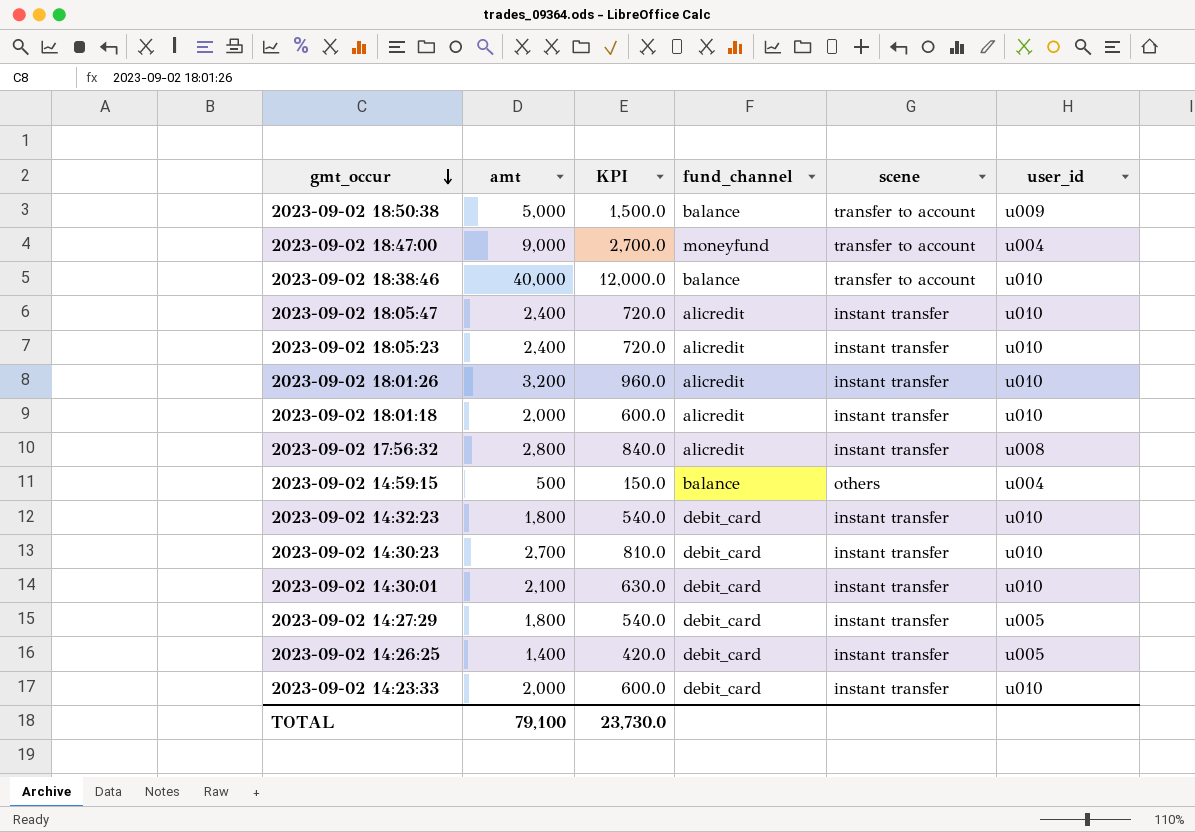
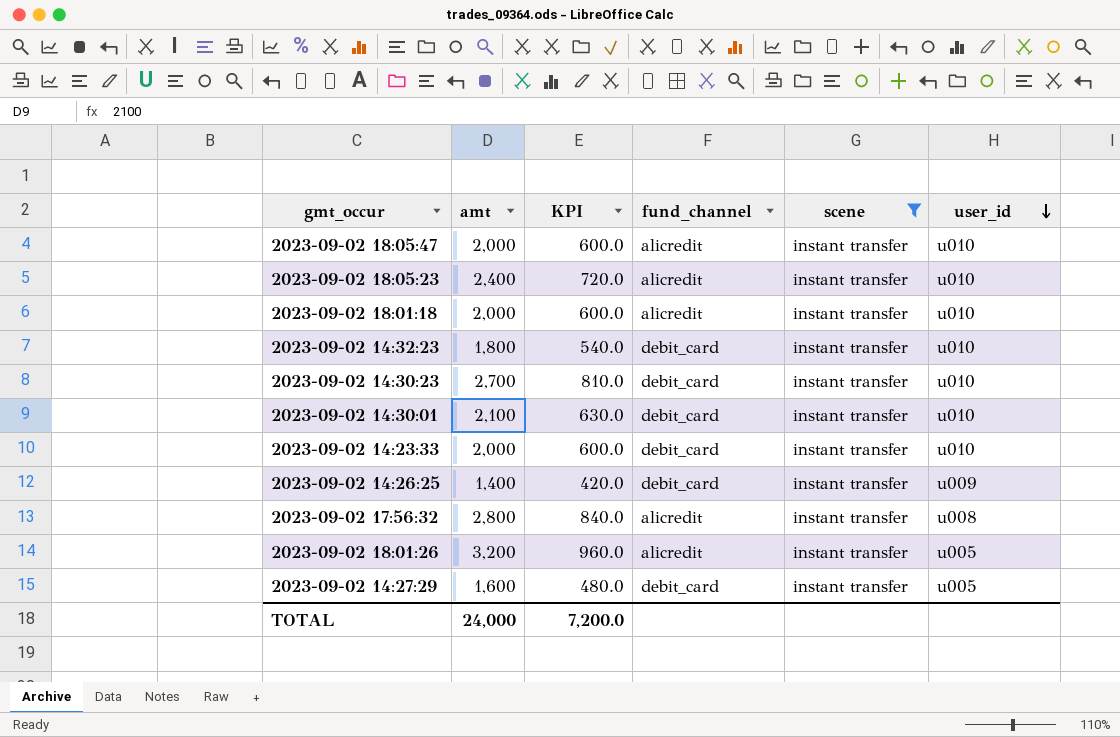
filter: none -> scene = instant transfer
row order: gmt_occur descending -> user_id descending
2023-09-02 18:05:47 | amt: 2,400 -> 2,000
2023-09-02 18:05:47 | KPI: 720.0 -> 600.0
2023-09-02 14:26:25 | user_id: u005 -> u009
2023-09-02 18:01:26 | user_id: u010 -> u005
2023-09-02 14:27:29 | amt: 1,800 -> 1,600
2023-09-02 14:27:29 | KPI: 540.0 -> 480.0
TOTAL | amt: 79,100 -> 24,000
TOTAL | KPI: 23,730.0 -> 7,200.0

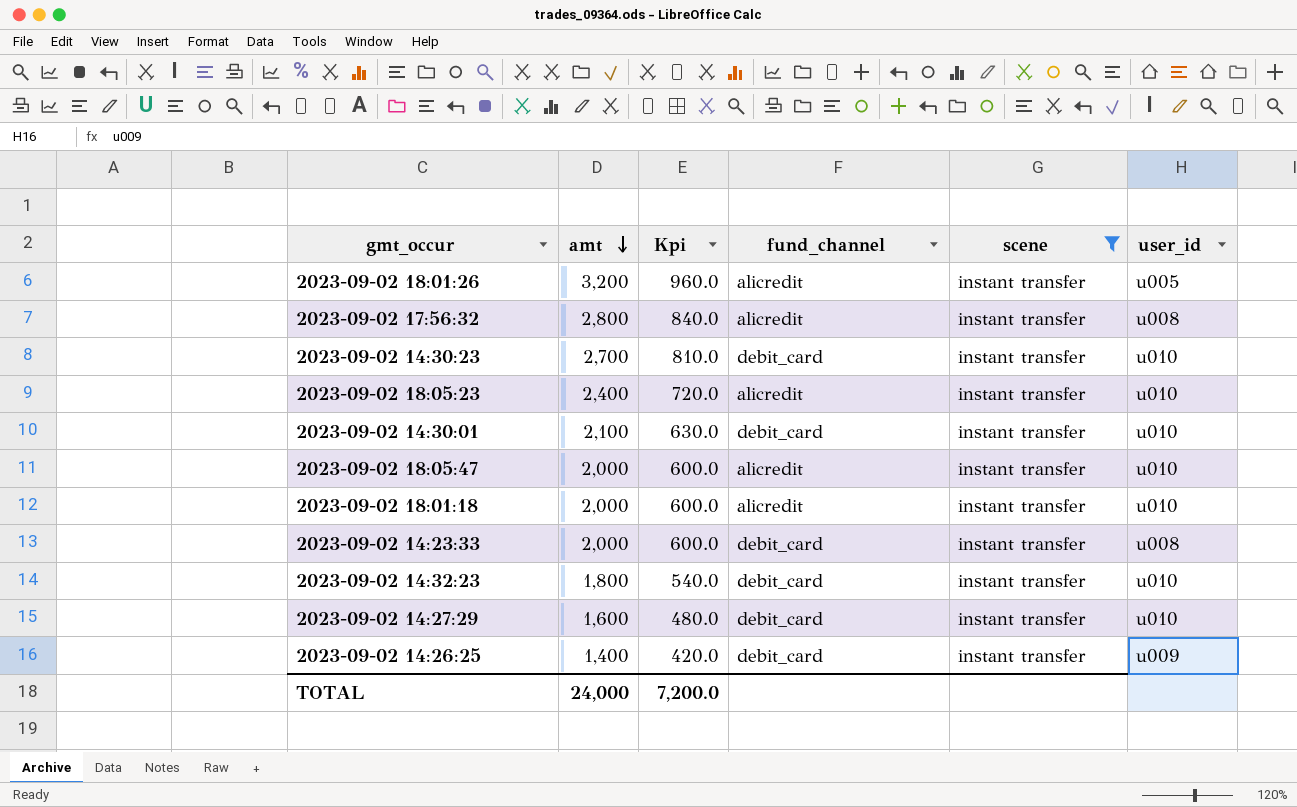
row order: user_id descending -> amt descending
column name: KPI -> Kpi
2023-09-02 14:23:33 | user_id: u010 -> u008
2023-09-02 14:27:29 | user_id: u005 -> u010

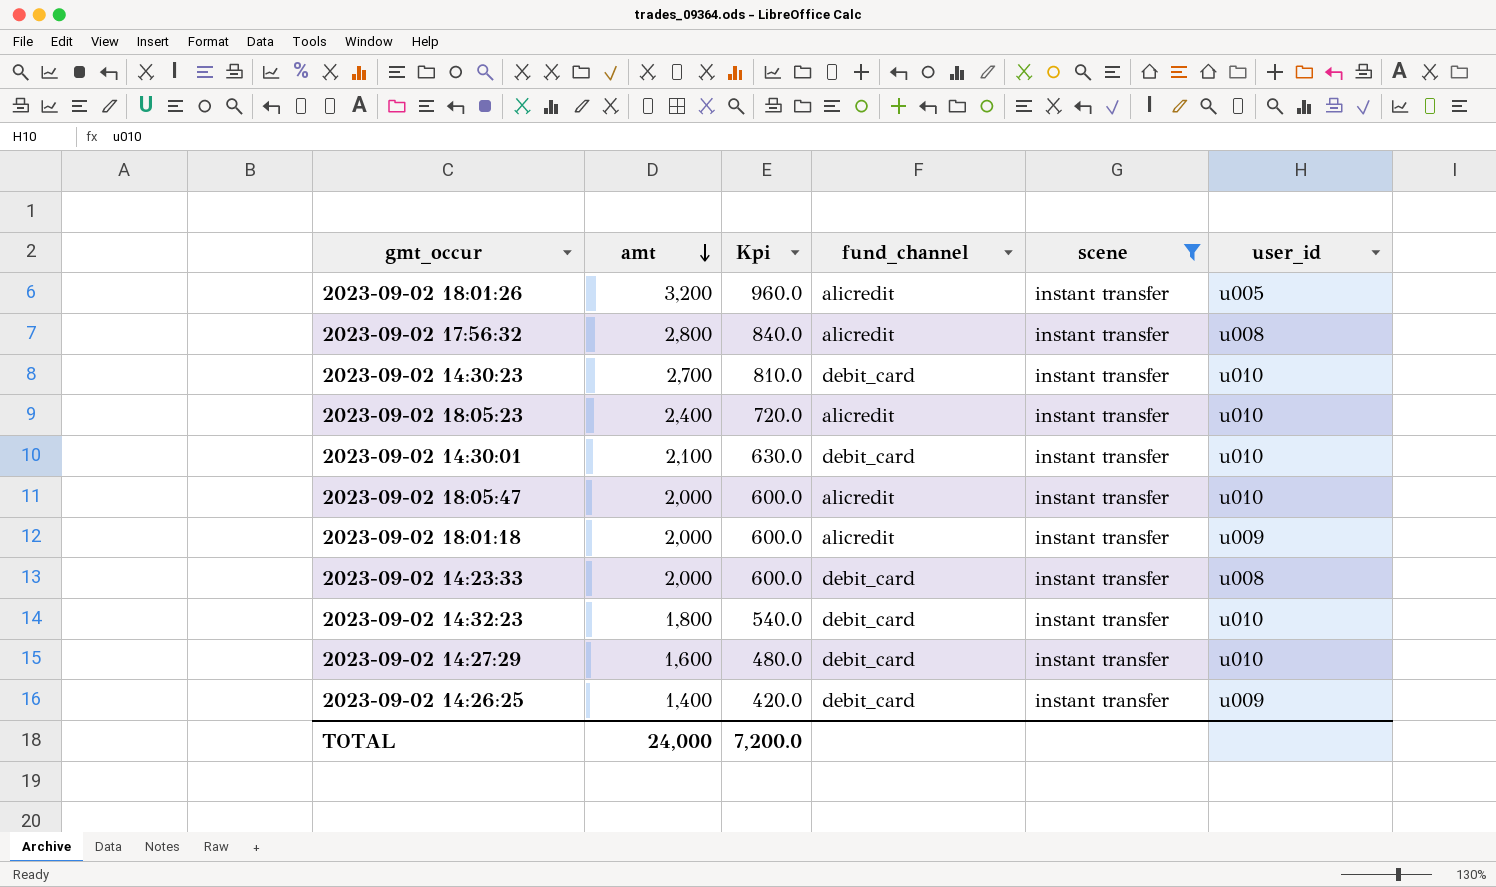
2023-09-02 18:01:18 | user_id: u010 -> u009

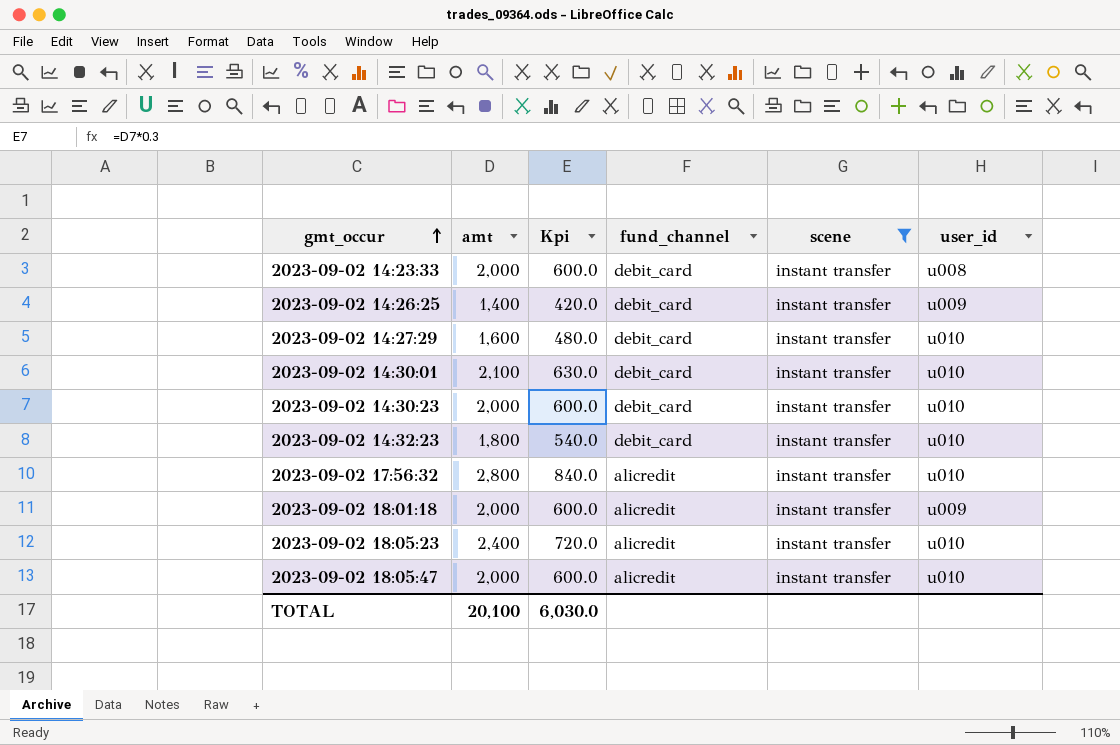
row order: amt descending -> gmt_occur ascending
row 2023-09-02 18:01:26: 3,200 | 960.0 | alicredit | instant transfer | u005 -> none
2023-09-02 14:30:23 | amt: 2,700 -> 2,000
2023-09-02 14:30:23 | Kpi: 810.0 -> 600.0
2023-09-02 17:56:32 | user_id: u008 -> u010
TOTAL | amt: 24,000 -> 20,100
TOTAL | Kpi: 7,200.0 -> 6,030.0

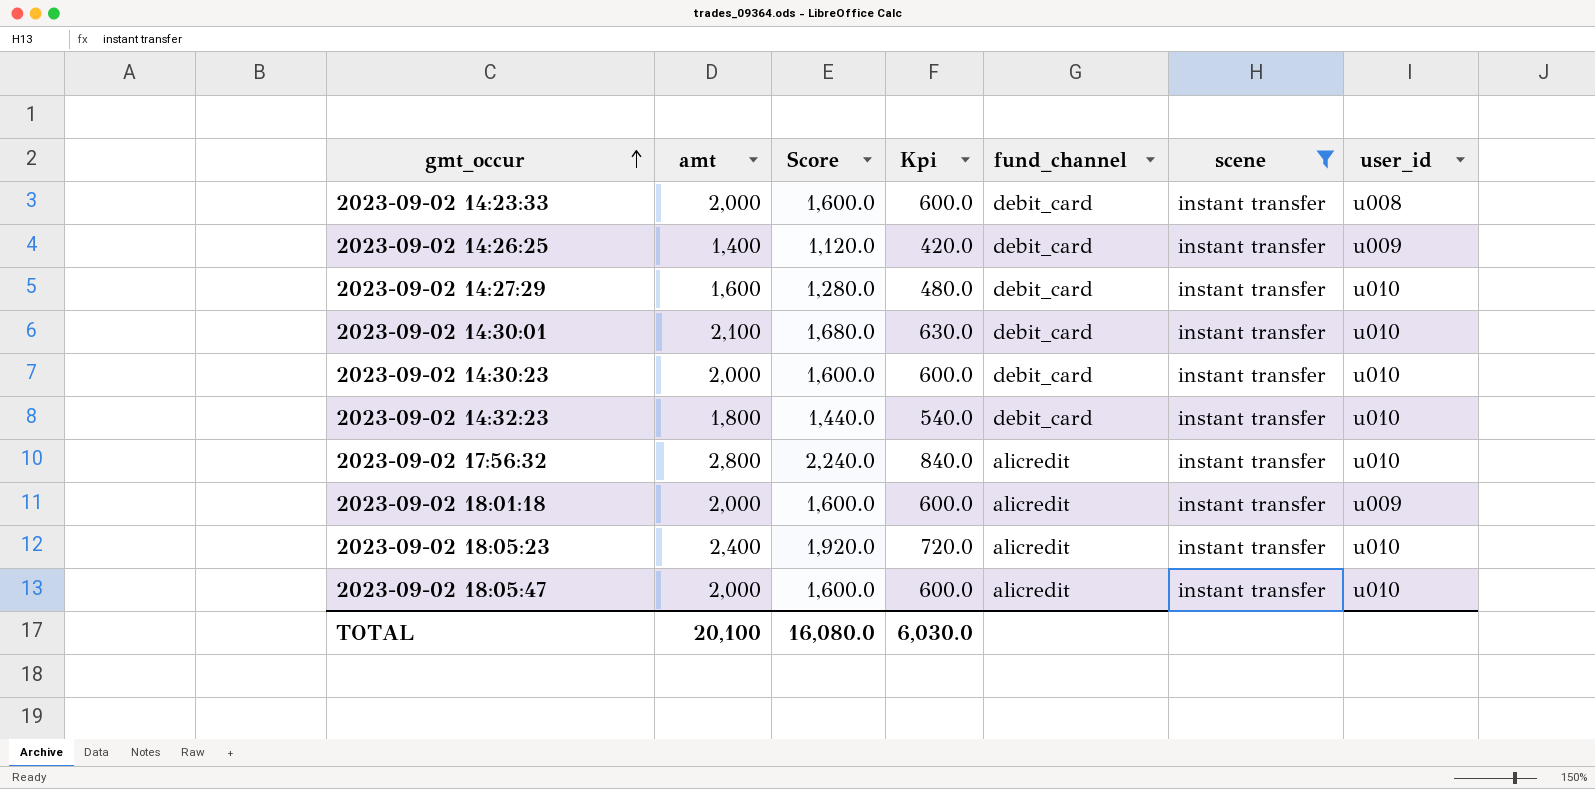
column Score | formula: none -> [amt] * 0.8

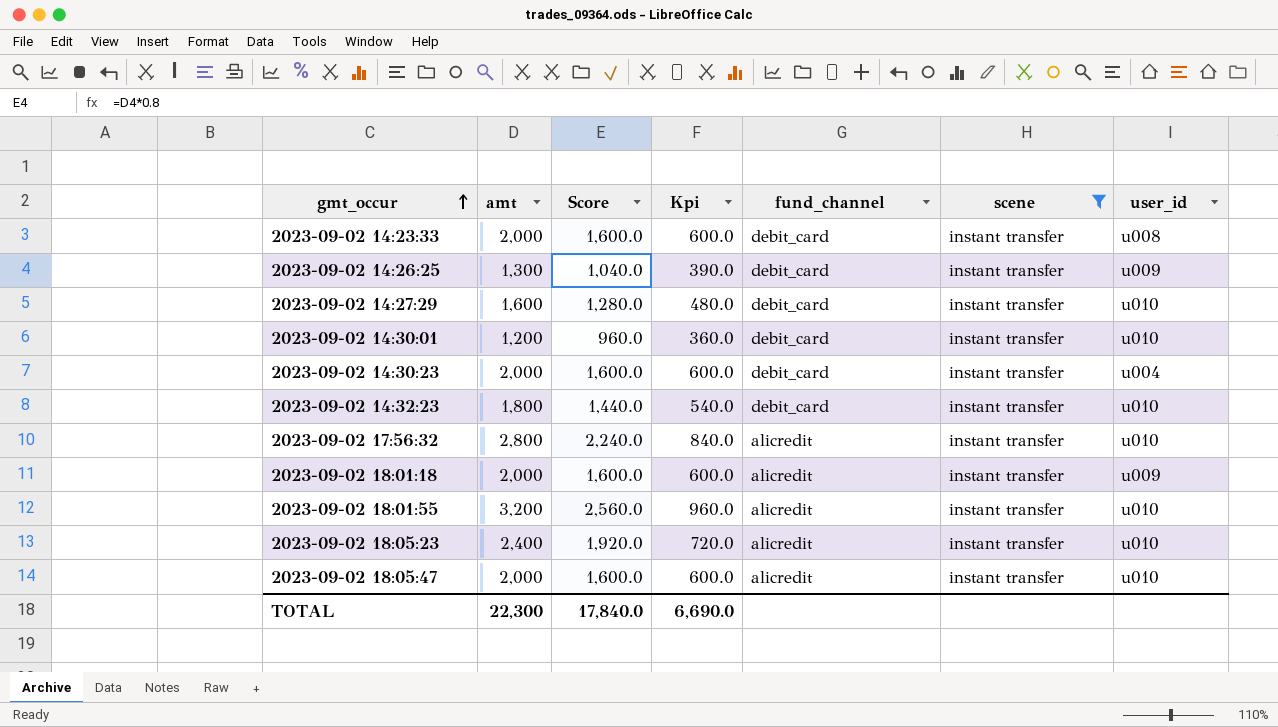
2023-09-02 14:26:25 | amt: 1,400 -> 1,300
2023-09-02 14:26:25 | Score: 1,120.0 -> 1,040.0
2023-09-02 14:26:25 | Kpi: 420.0 -> 390.0
2023-09-02 14:30:01 | amt: 2,100 -> 1,200
2023-09-02 14:30:01 | Score: 1,680.0 -> 960.0
2023-09-02 14:30:01 | Kpi: 630.0 -> 360.0
2023-09-02 14:30:23 | user_id: u010 -> u004
row 2023-09-02 18:01:55: none -> 3,200 | 2,560.0 | 960.0 | alicredit | instant transfer | u010
TOTAL | amt: 20,100 -> 22,300
TOTAL | Score: 16,080.0 -> 17,840.0
TOTAL | Kpi: 6,030.0 -> 6,690.0

